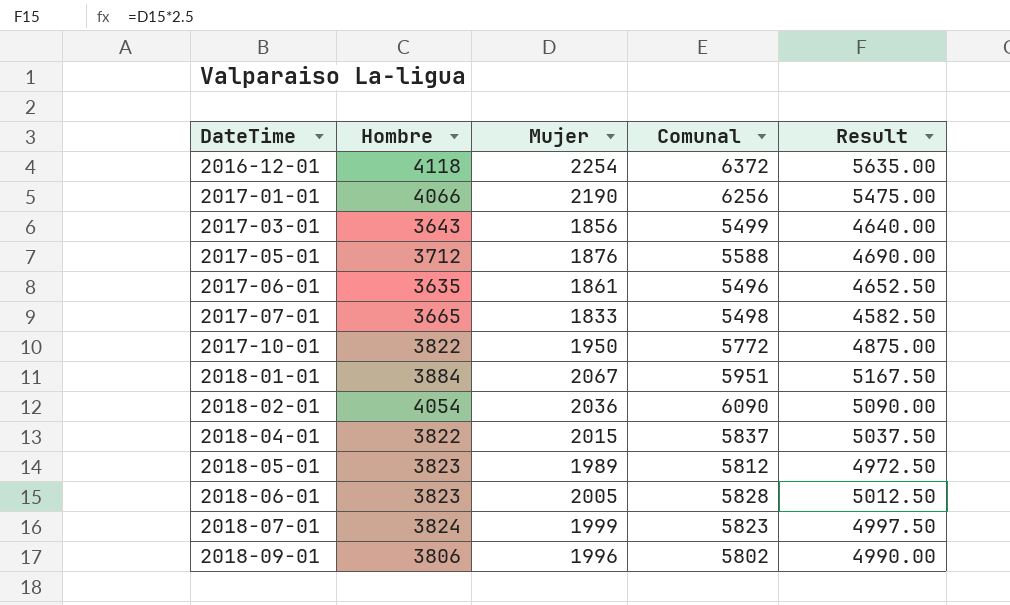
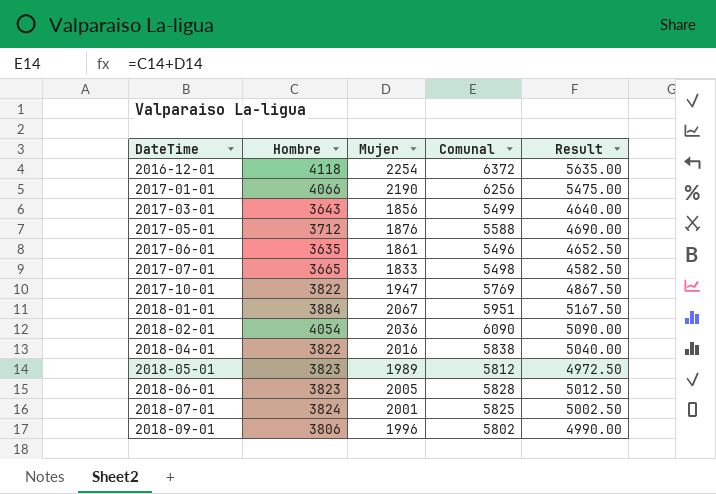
2017-10-01 | Mujer: 1950 -> 1947
2017-10-01 | Comunal: 5772 -> 5769
2017-10-01 | Result: 4875.00 -> 4867.50
2018-04-01 | Mujer: 2015 -> 2016
2018-04-01 | Comunal: 5837 -> 5838
2018-04-01 | Result: 5037.50 -> 5040.00
2018-07-01 | Mujer: 1999 -> 2001
2018-07-01 | Comunal: 5823 -> 5825
2018-07-01 | Result: 4997.50 -> 5002.50

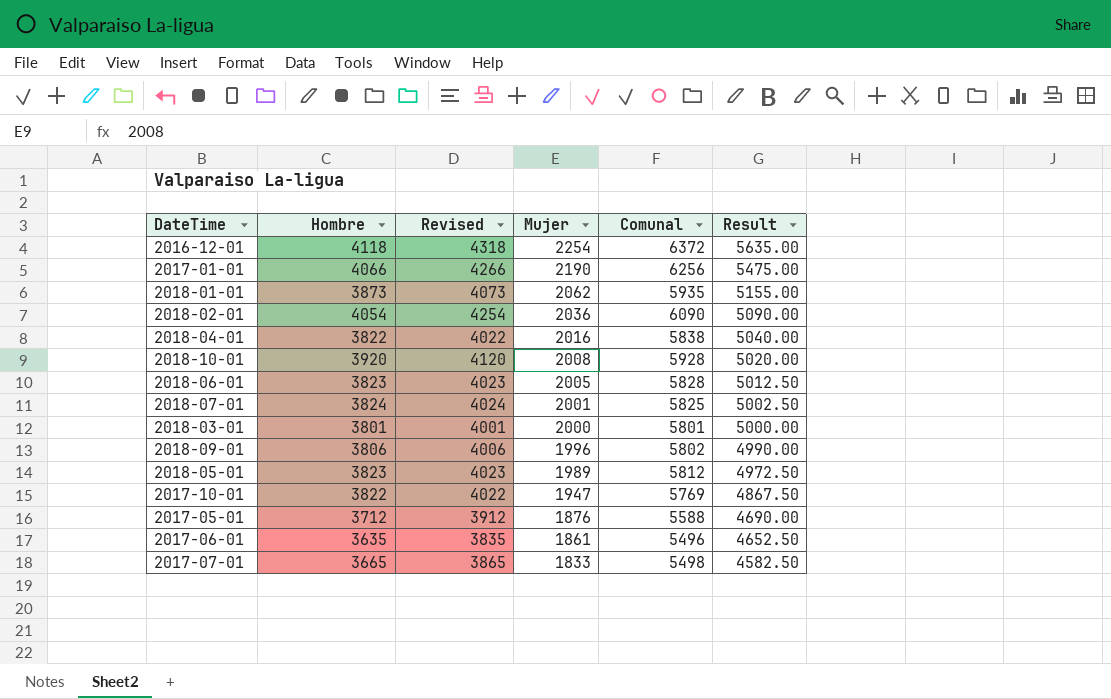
row order: DateTime ascending -> Mujer descending
column Revised | formula: none -> [Hombre] + 200
row 2017-03-01: 3643 | 1856 | 5499 | 4640.00 -> none
2018-01-01 | Hombre: 3884 -> 3873
2018-01-01 | Mujer: 2067 -> 2062
2018-01-01 | Comunal: 5951 -> 5935
2018-01-01 | Result: 5167.50 -> 5155.00
row 2018-10-01: none -> 3920 | 4120 | 2008 | 5928 | 5020.00
row 2018-03-01: none -> 3801 | 4001 | 2000 | 5801 | 5000.00

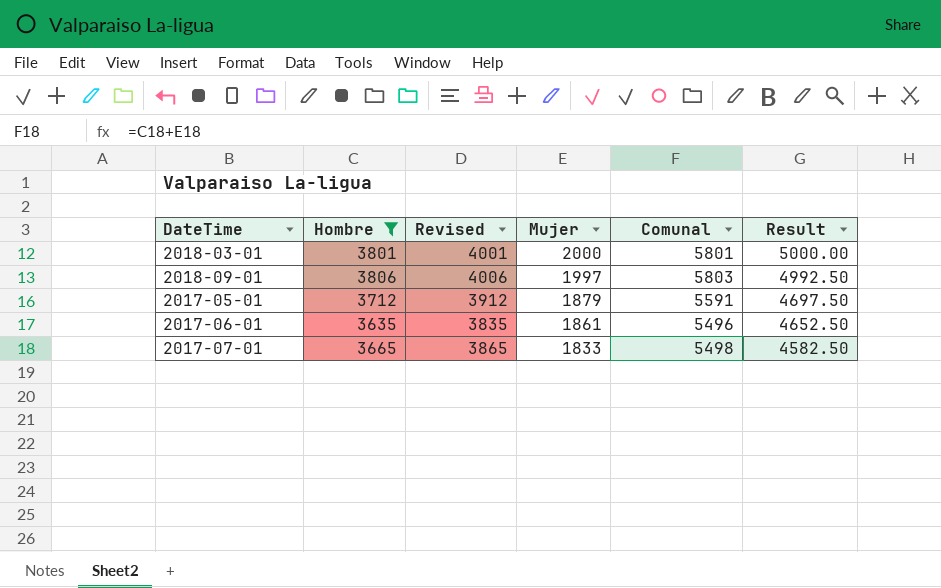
filter: none -> Hombre <= 3806
2018-09-01 | Mujer: 1996 -> 1997
2018-09-01 | Comunal: 5802 -> 5803
2018-09-01 | Result: 4990.00 -> 4992.50
2017-05-01 | Mujer: 1876 -> 1879
2017-05-01 | Comunal: 5588 -> 5591
2017-05-01 | Result: 4690.00 -> 4697.50

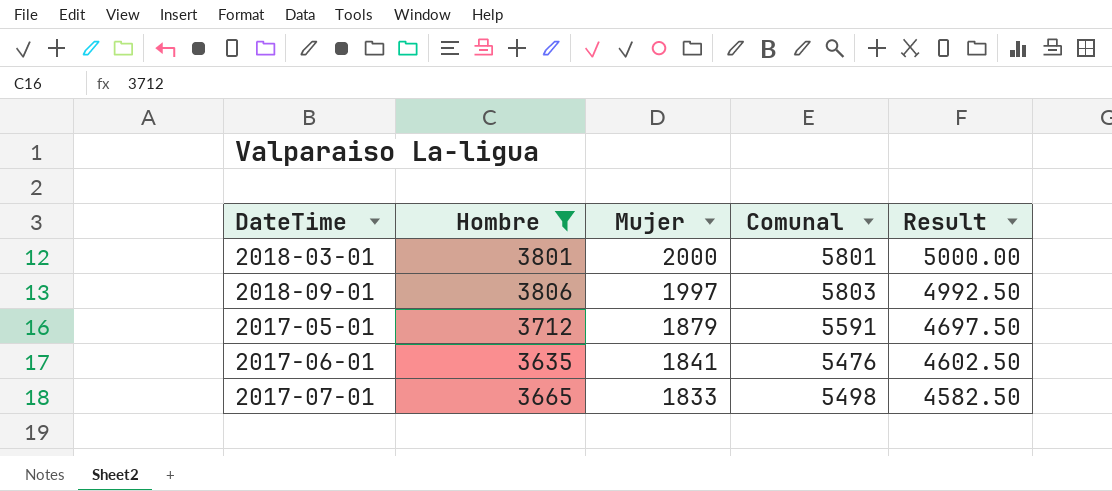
column Revised | formula: [Hombre] + 200 -> none
2017-06-01 | Mujer: 1861 -> 1841
2017-06-01 | Comunal: 5496 -> 5476
2017-06-01 | Result: 4652.50 -> 4602.50

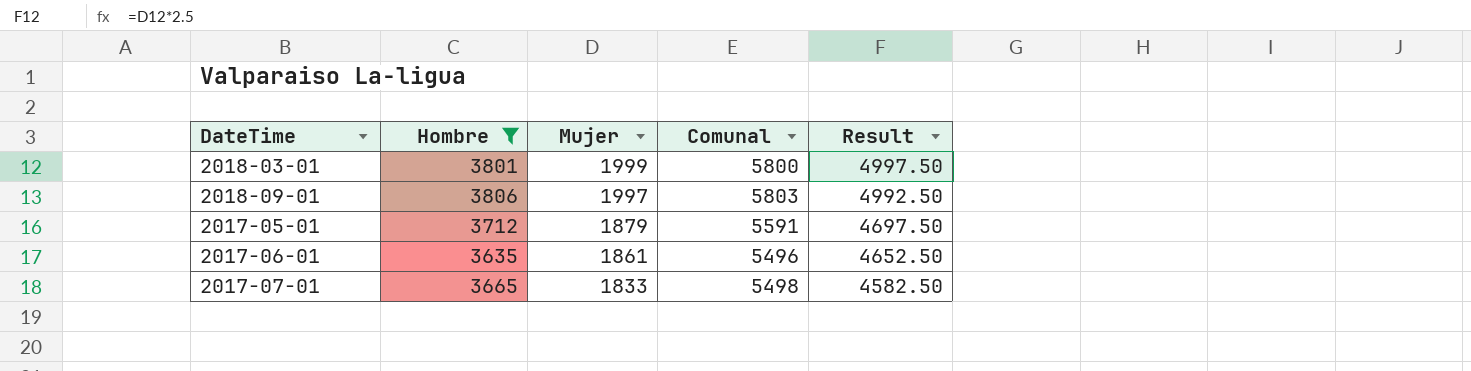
2018-03-01 | Mujer: 2000 -> 1999
2018-03-01 | Comunal: 5801 -> 5800
2018-03-01 | Result: 5000.00 -> 4997.50
2017-06-01 | Mujer: 1841 -> 1861
2017-06-01 | Comunal: 5476 -> 5496
2017-06-01 | Result: 4602.50 -> 4652.50

